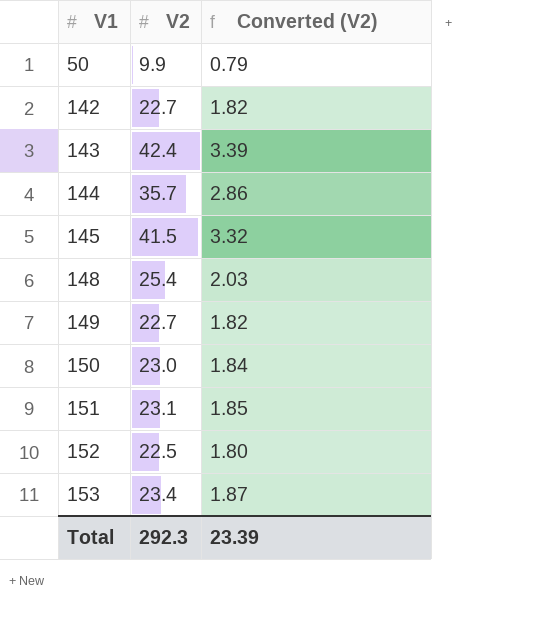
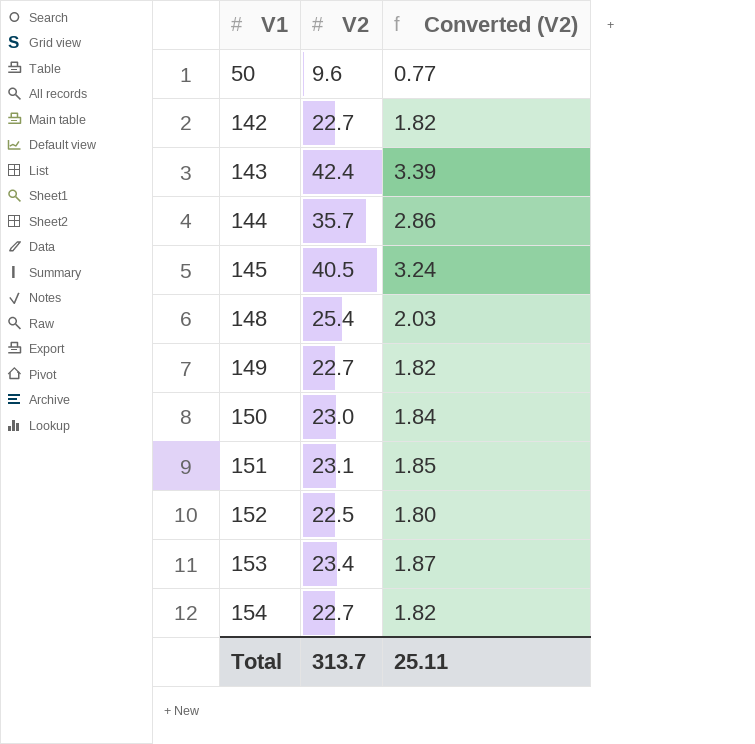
50 | V2: 9.9 -> 9.6
50 | Converted (V2): 0.79 -> 0.77
145 | V2: 41.5 -> 40.5
145 | Converted (V2): 3.32 -> 3.24
row 154: none -> 22.7 | 1.82
Total | V2: 292.3 -> 313.7
Total | Converted (V2): 23.39 -> 25.11

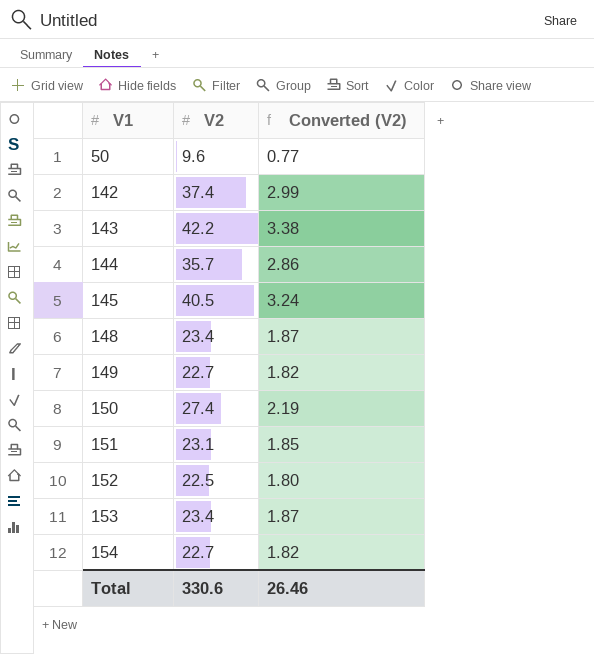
142 | V2: 22.7 -> 37.4
142 | Converted (V2): 1.82 -> 2.99
143 | V2: 42.4 -> 42.2
143 | Converted (V2): 3.39 -> 3.38
148 | V2: 25.4 -> 23.4
148 | Converted (V2): 2.03 -> 1.87
150 | V2: 23.0 -> 27.4
150 | Converted (V2): 1.84 -> 2.19
Total | V2: 313.7 -> 330.6
Total | Converted (V2): 25.11 -> 26.46

